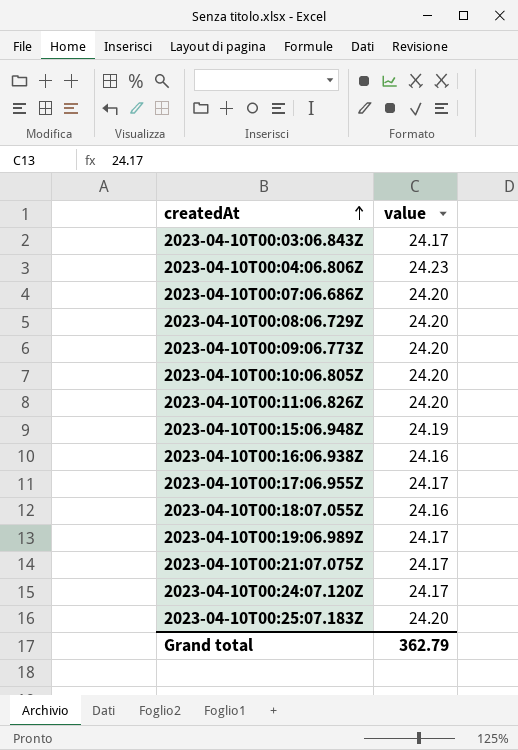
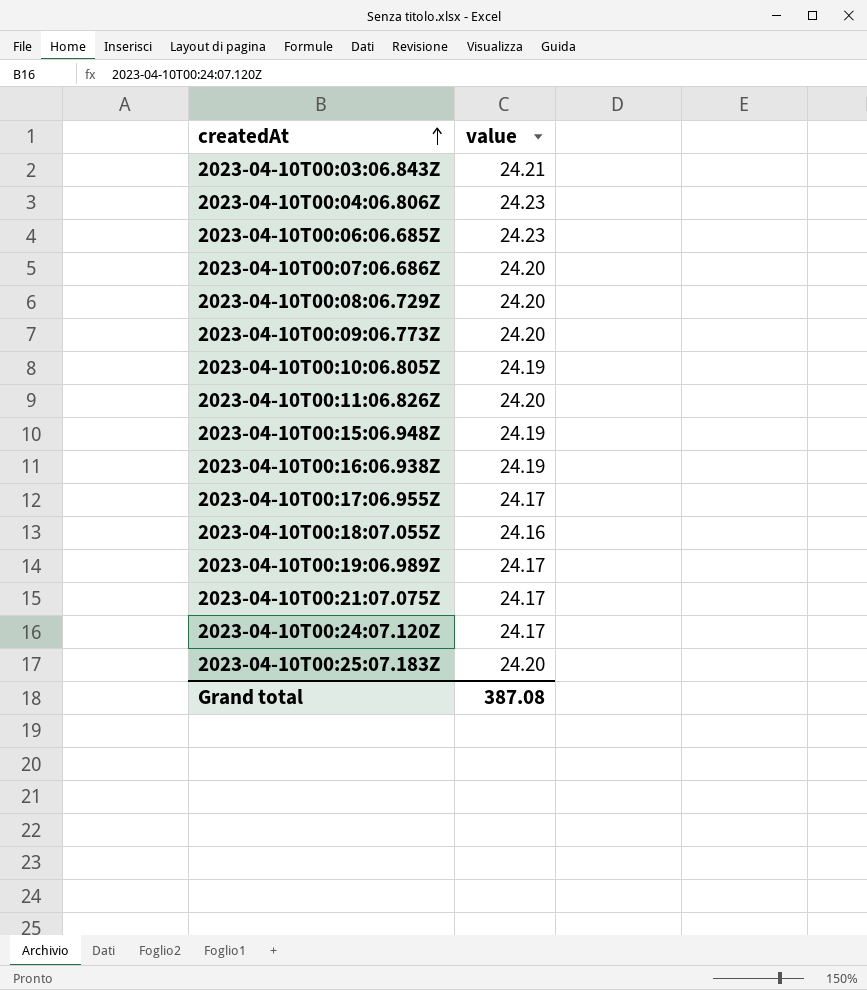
2023-04-10T00:03:06.843Z | value: 24.17 -> 24.21
row 2023-04-10T00:06:06.685Z: none -> 24.23
2023-04-10T00:10:06.805Z | value: 24.20 -> 24.19
2023-04-10T00:16:06.938Z | value: 24.16 -> 24.19
Grand total | value: 362.79 -> 387.08

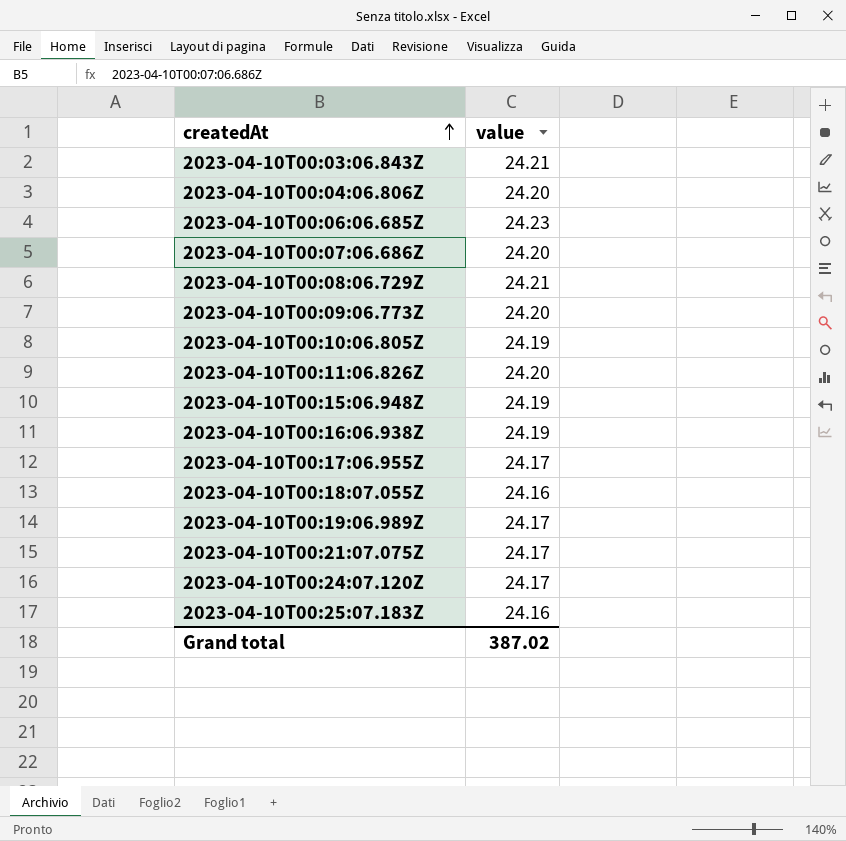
2023-04-10T00:04:06.806Z | value: 24.23 -> 24.20
2023-04-10T00:08:06.729Z | value: 24.20 -> 24.21
2023-04-10T00:25:07.183Z | value: 24.20 -> 24.16
Grand total | value: 387.08 -> 387.02

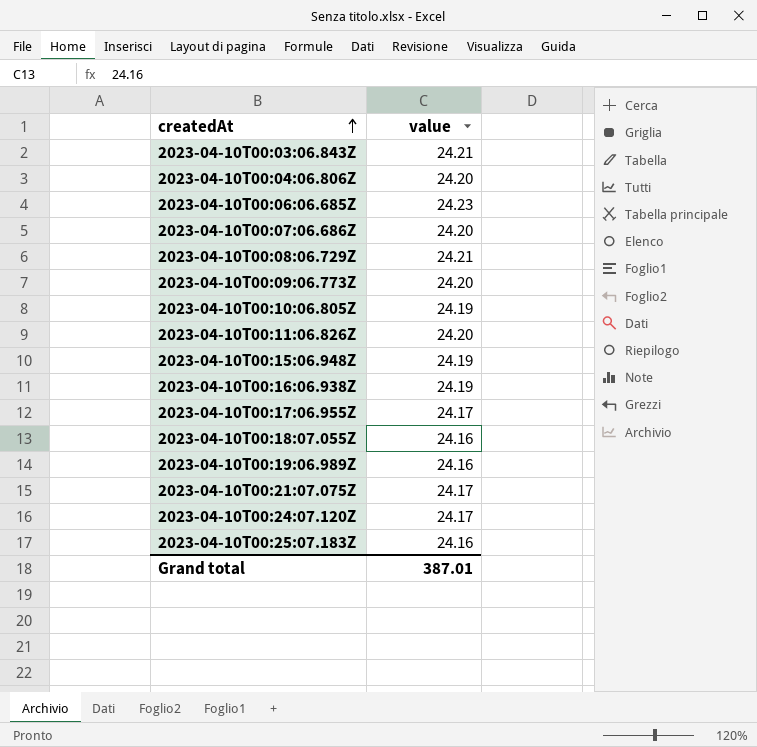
2023-04-10T00:19:06.989Z | value: 24.17 -> 24.16
Grand total | value: 387.02 -> 387.01

